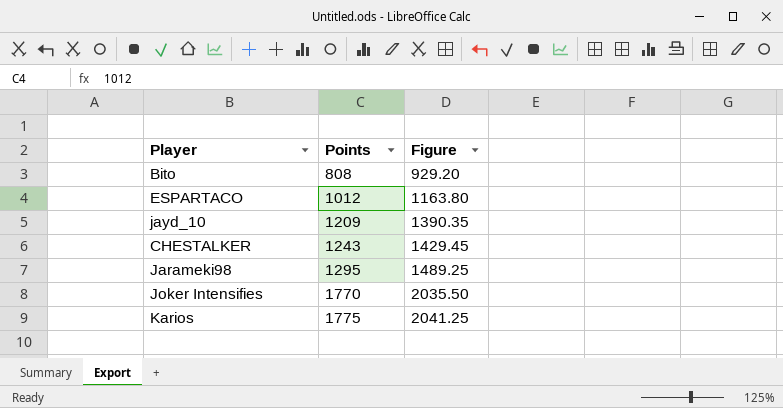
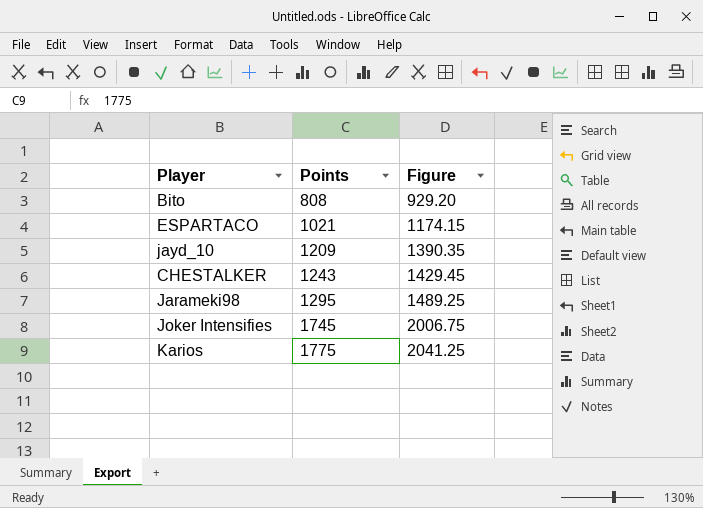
ESPARTACO | Points: 1012 -> 1021
ESPARTACO | Figure: 1163.80 -> 1174.15
Joker Intensifies | Points: 1770 -> 1745
Joker Intensifies | Figure: 2035.50 -> 2006.75

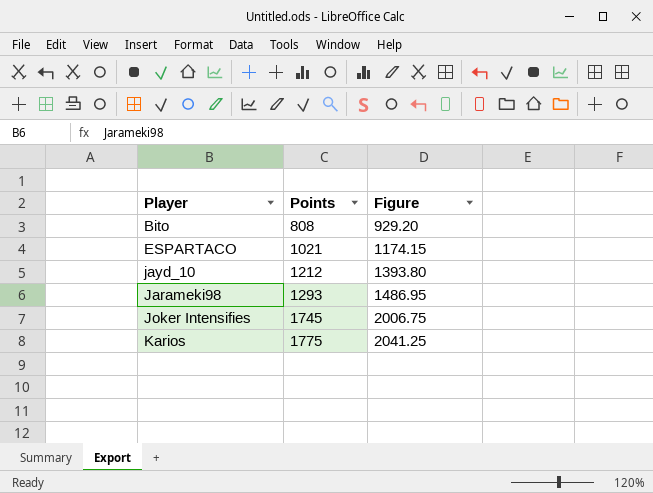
row CHESTALKER: 1243 | 1429.45 -> none
jayd_10 | Points: 1209 -> 1212
jayd_10 | Figure: 1390.35 -> 1393.80
Jarameki98 | Points: 1295 -> 1293
Jarameki98 | Figure: 1489.25 -> 1486.95

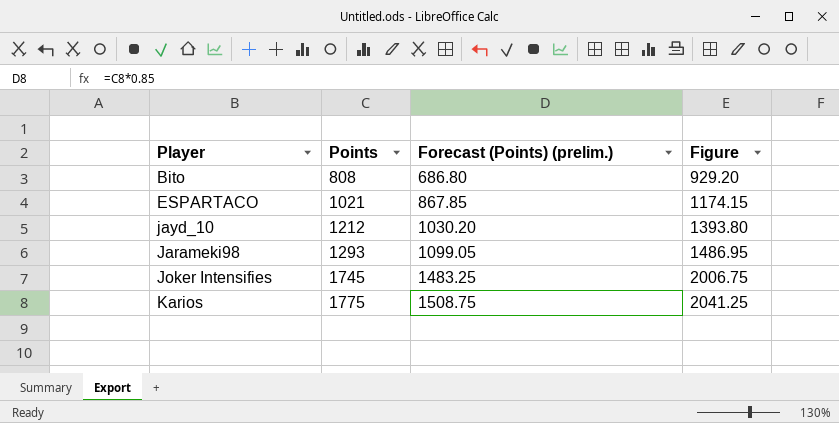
column Forecast (Points) (prelim.) | formula: none -> [Points] * 0.85

